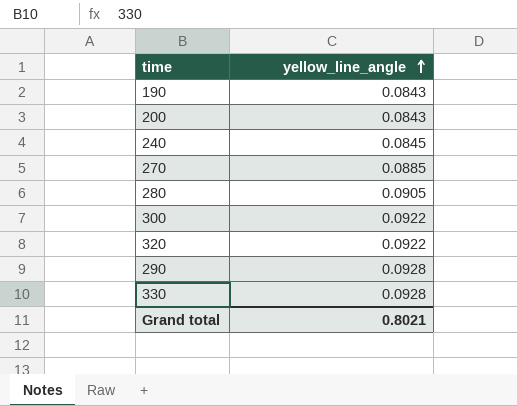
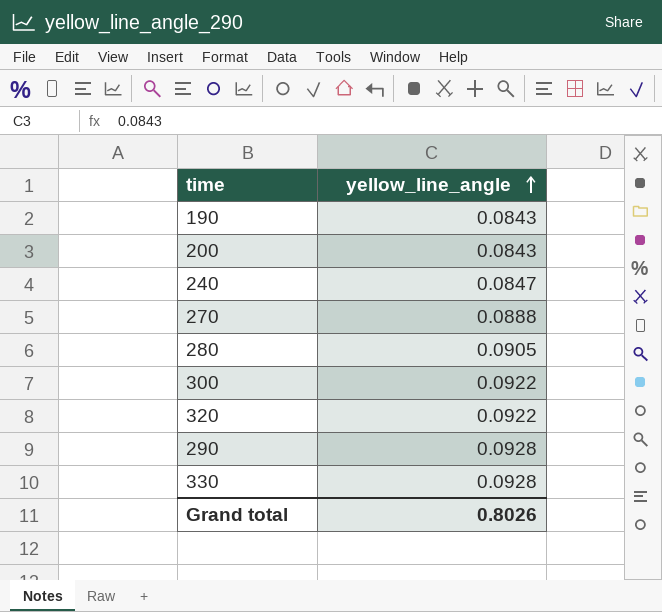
240 | yellow_line_angle: 0.0845 -> 0.0847
270 | yellow_line_angle: 0.0885 -> 0.0888
Grand total | yellow_line_angle: 0.8021 -> 0.8026

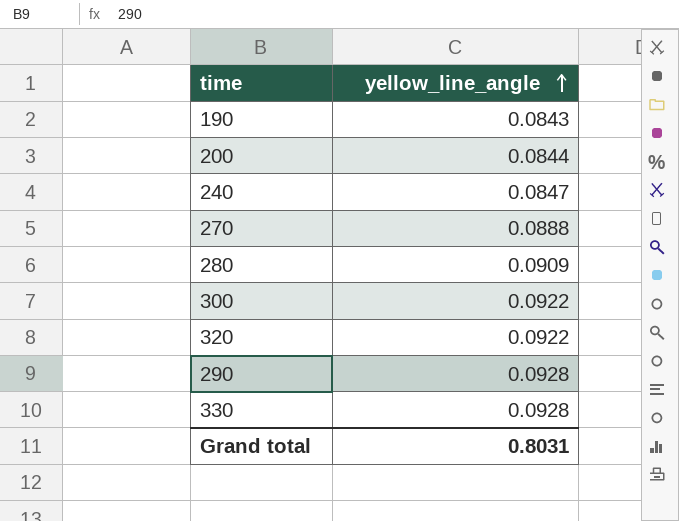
200 | yellow_line_angle: 0.0843 -> 0.0844
280 | yellow_line_angle: 0.0905 -> 0.0909
Grand total | yellow_line_angle: 0.8026 -> 0.8031

